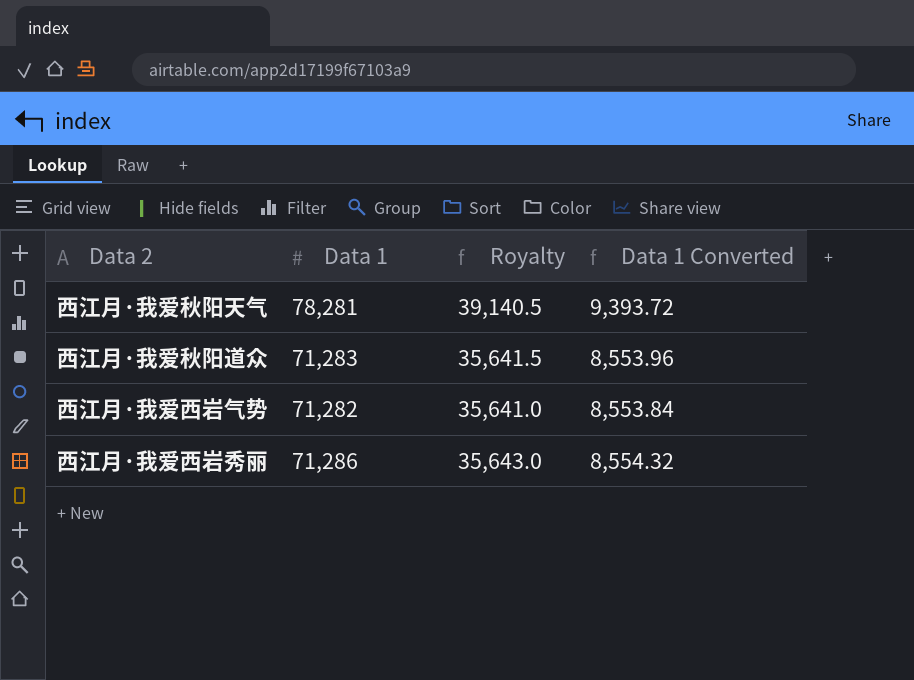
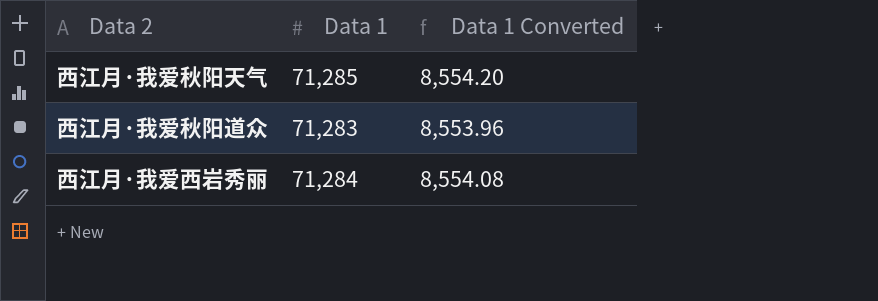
column Royalty | formula: [Data 1] * 0.5 -> none
row 西江月·我爱西岩气势: 71,282 | 35,641.0 | 8,553.84 -> none
西江月·我爱秋阳天气 | Data 1: 78,281 -> 71,285
西江月·我爱秋阳天气 | Data 1 Converted: 9,393.72 -> 8,554.20
西江月·我爱西岩秀丽 | Data 1: 71,286 -> 71,284
西江月·我爱西岩秀丽 | Data 1 Converted: 8,554.32 -> 8,554.08

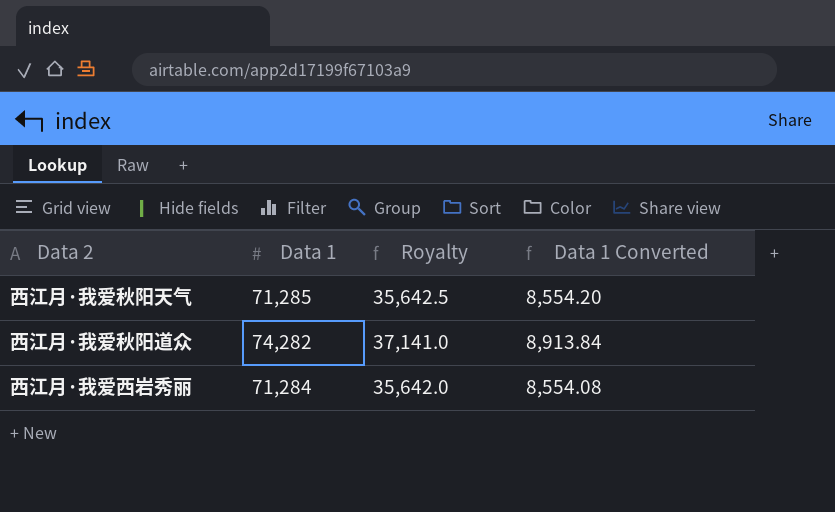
column Royalty | formula: none -> [Data 1] * 0.5
西江月·我爱秋阳道众 | Data 1: 71,283 -> 74,282
西江月·我爱秋阳道众 | Data 1 Converted: 8,553.96 -> 8,913.84

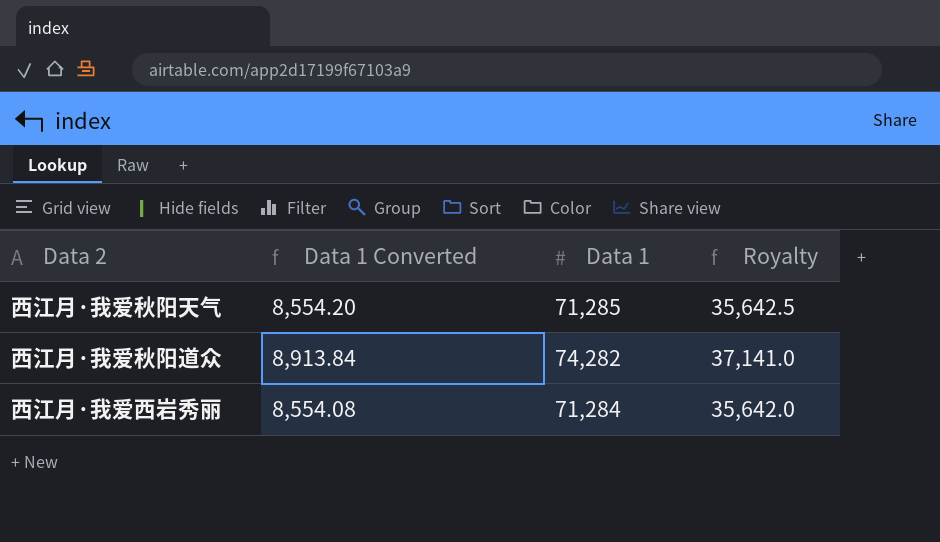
column Data 1 Converted | position: 4 -> 2

